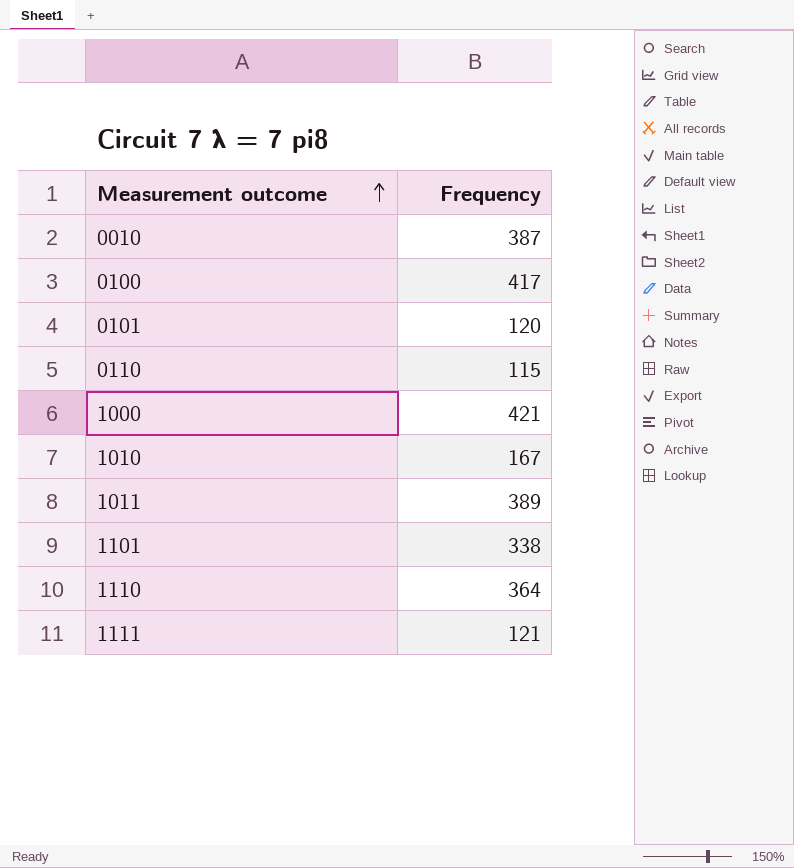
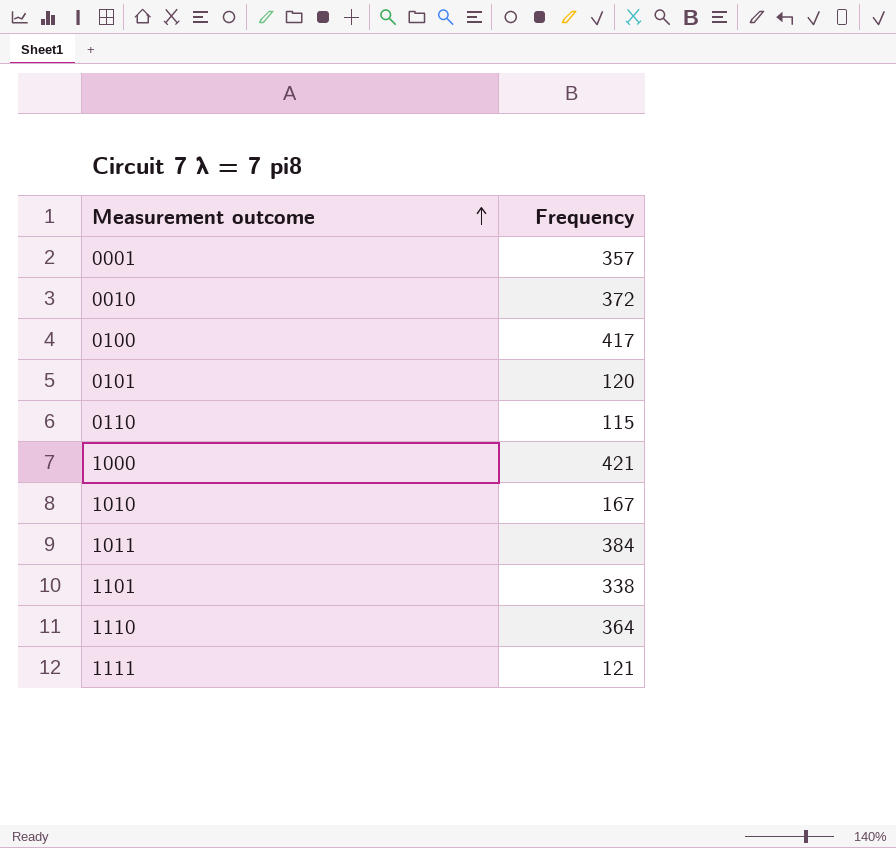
row 0001: none -> 357
0010 | Frequency: 387 -> 372
1011 | Frequency: 389 -> 384

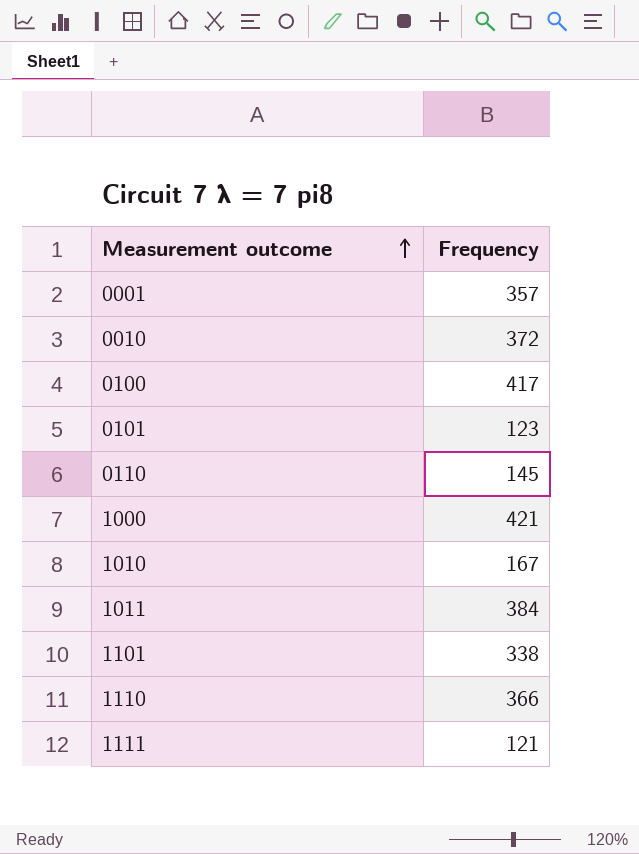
0101 | Frequency: 120 -> 123
0110 | Frequency: 115 -> 145
1110 | Frequency: 364 -> 366

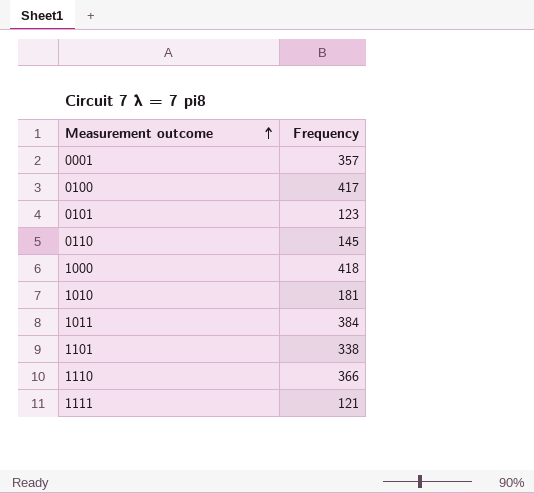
row 0010: 372 -> none
1000 | Frequency: 421 -> 418
1010 | Frequency: 167 -> 181

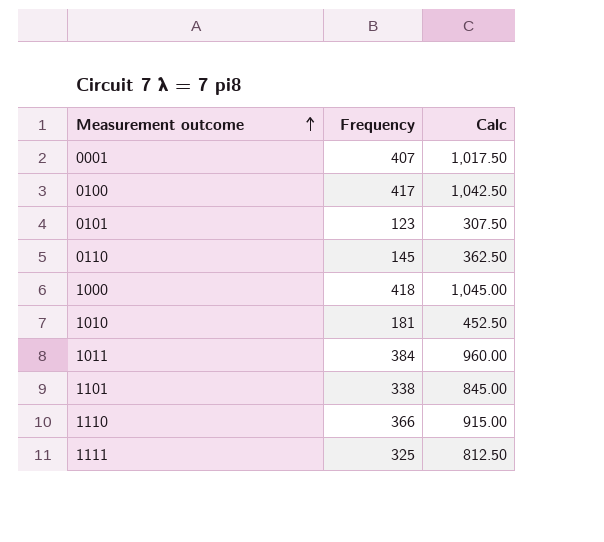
column Calc | formula: none -> [Frequency] * 2.5
0001 | Frequency: 357 -> 407
1111 | Frequency: 121 -> 325

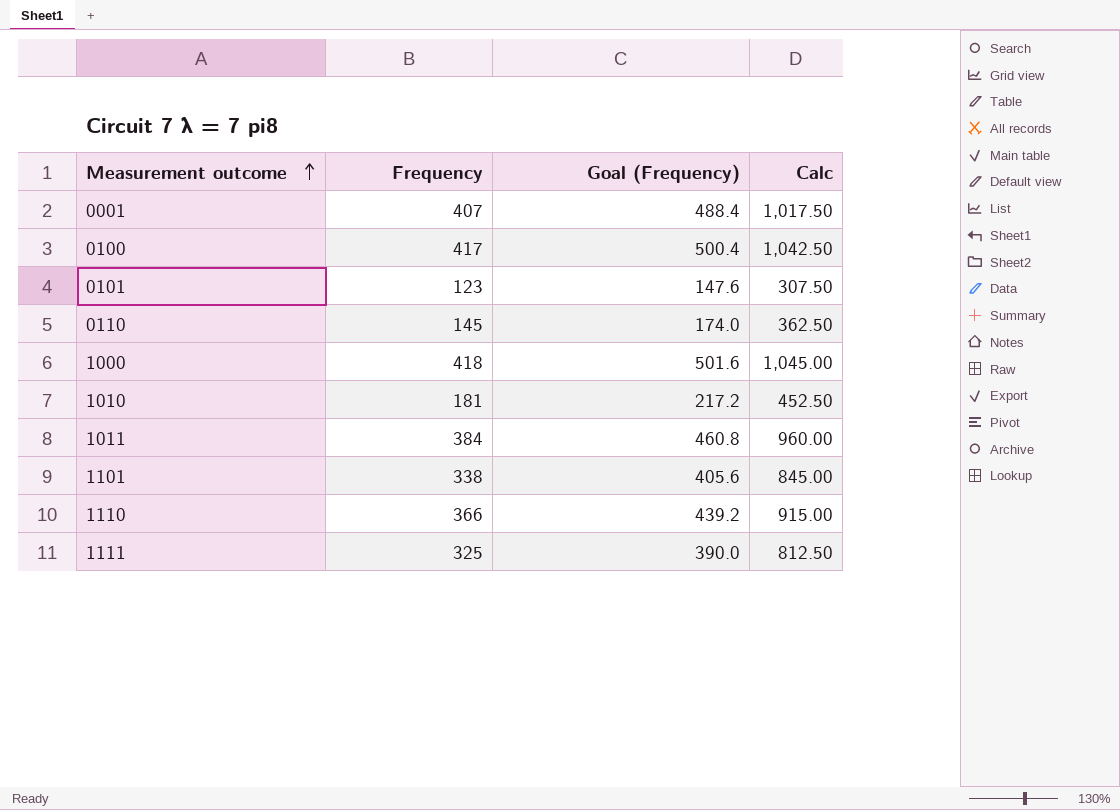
column Goal (Frequency) | formula: none -> [Frequency] * 1.2

